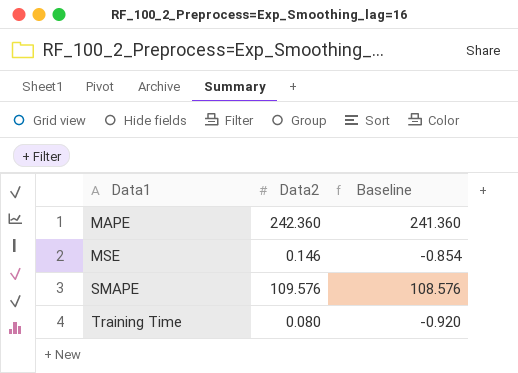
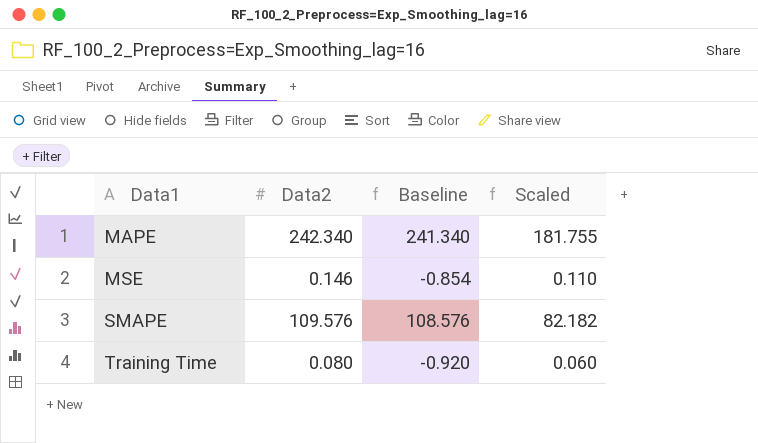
column Scaled | formula: none -> [Data2] * 0.75
MAPE | Data2: 242.360 -> 242.340
MAPE | Baseline: 241.360 -> 241.340

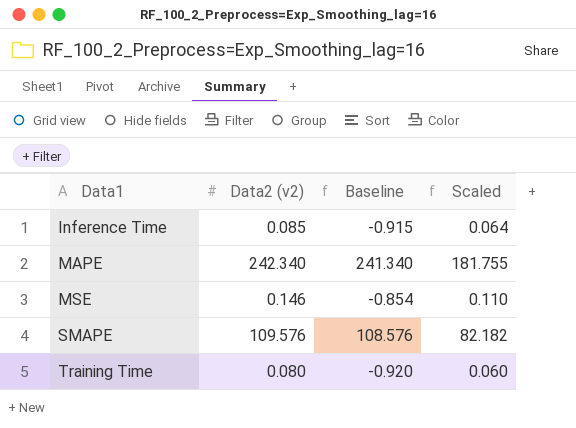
column name: Data2 -> Data2 (v2)
row Inference Time: none -> 0.085 | -0.915 | 0.064

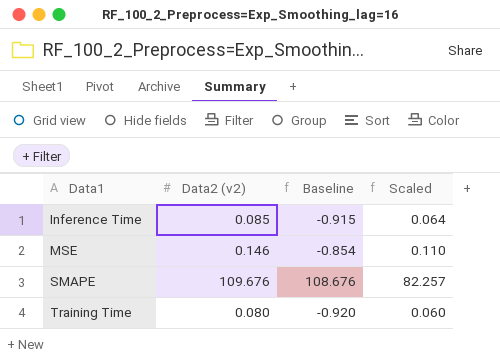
row MAPE: 242.340 | 241.340 | 181.755 -> none
SMAPE | Data2 (v2): 109.576 -> 109.676
SMAPE | Baseline: 108.576 -> 108.676
SMAPE | Scaled: 82.182 -> 82.257

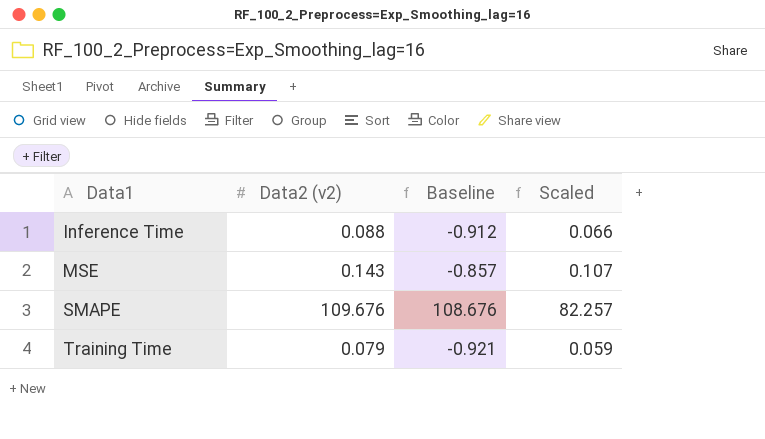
Inference Time | Data2 (v2): 0.085 -> 0.088
Inference Time | Baseline: -0.915 -> -0.912
Inference Time | Scaled: 0.064 -> 0.066
MSE | Data2 (v2): 0.146 -> 0.143
MSE | Baseline: -0.854 -> -0.857
MSE | Scaled: 0.110 -> 0.107
Training Time | Data2 (v2): 0.080 -> 0.079
Training Time | Baseline: -0.920 -> -0.921
Training Time | Scaled: 0.060 -> 0.059

